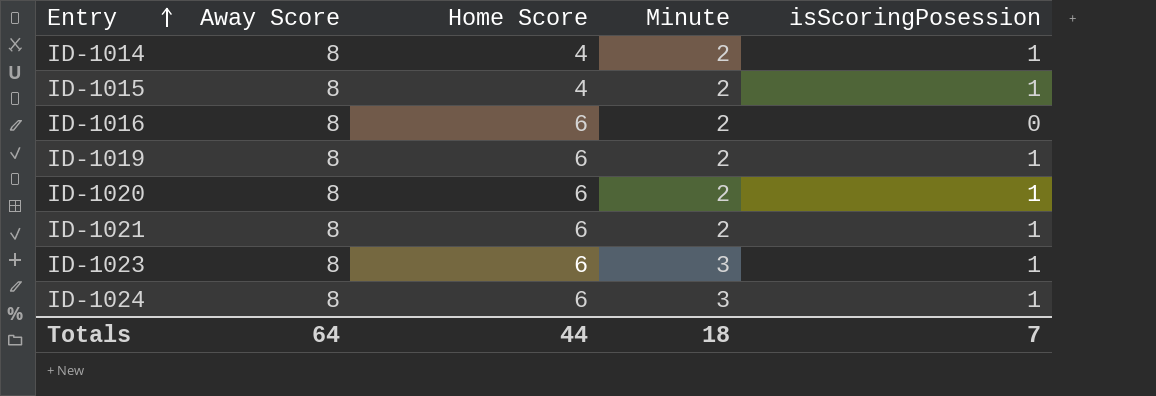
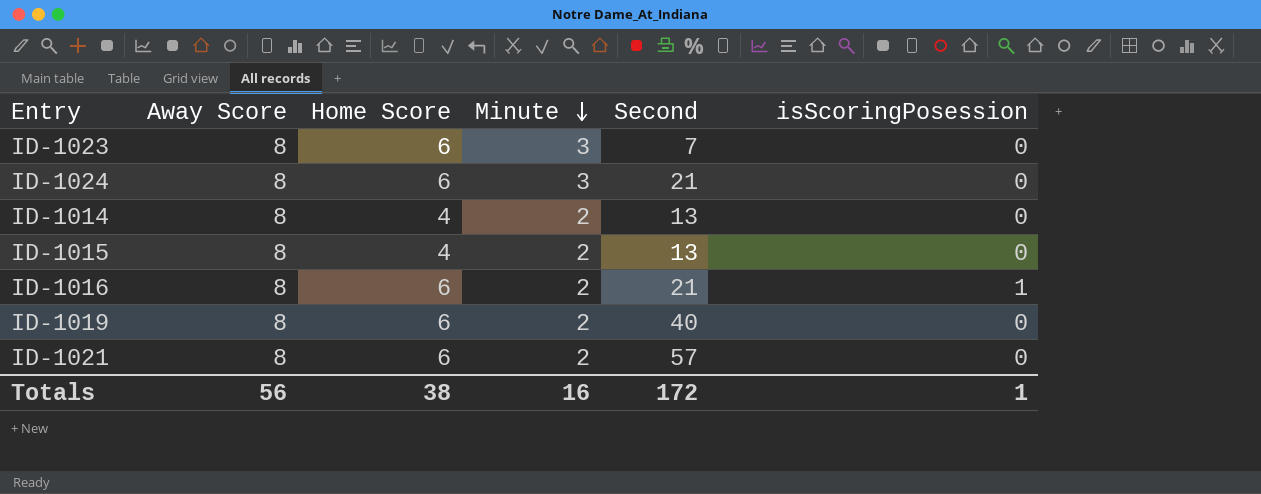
row order: Entry ascending -> Minute descending
column Second | position: none -> 5
row ID-1020: 8 | 6 | 2 | 1 -> none
ID-1023 | isScoringPosession: 1 -> 0
ID-1024 | isScoringPosession: 1 -> 0
ID-1014 | isScoringPosession: 1 -> 0
ID-1015 | isScoringPosession: 1 -> 0
ID-1016 | isScoringPosession: 0 -> 1
ID-1019 | isScoringPosession: 1 -> 0
ID-1021 | isScoringPosession: 1 -> 0
Totals | Away Score: 64 -> 56
Totals | Home Score: 44 -> 38
Totals | Minute: 18 -> 16
Totals | isScoringPosession: 7 -> 1

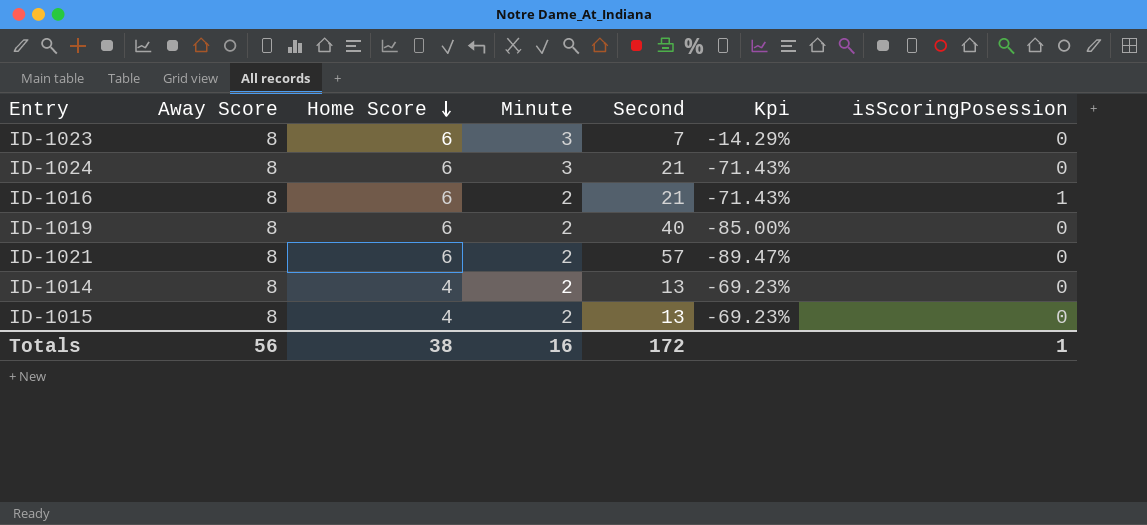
row order: Minute descending -> Home Score descending
column Kpi | formula: none -> ([Home Score] - [Second]) / [Second]

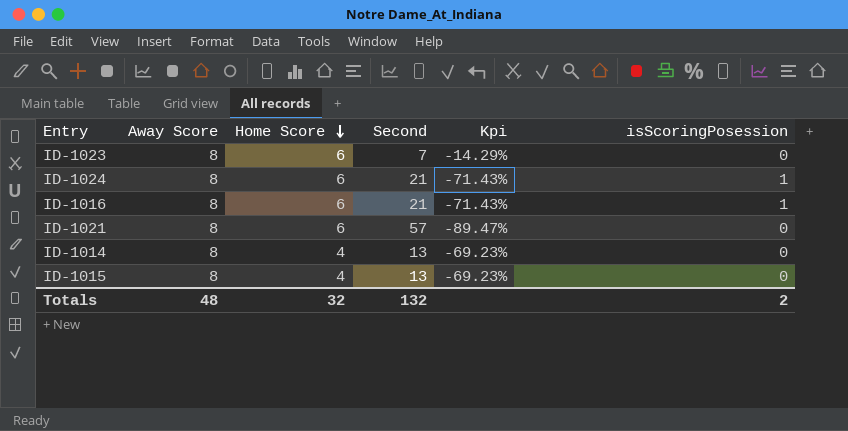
column Minute | position: 4 -> none
row ID-1019: 8 | 6 | 2 | 40 | -85.00% | 0 -> none
ID-1024 | isScoringPosession: 0 -> 1
Totals | Away Score: 56 -> 48
Totals | Home Score: 38 -> 32
Totals | Second: 172 -> 132
Totals | isScoringPosession: 1 -> 2

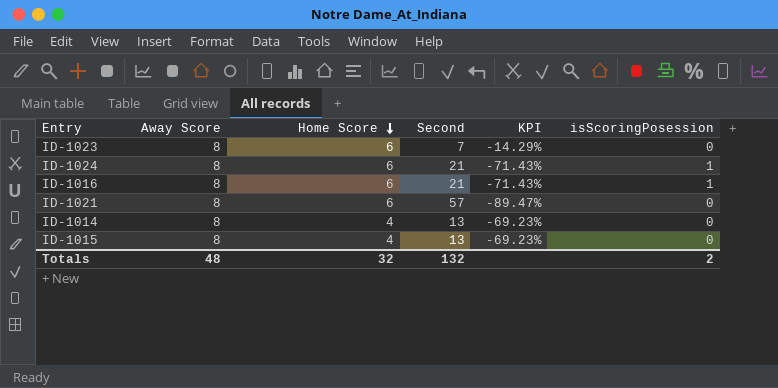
column name: Kpi -> KPI

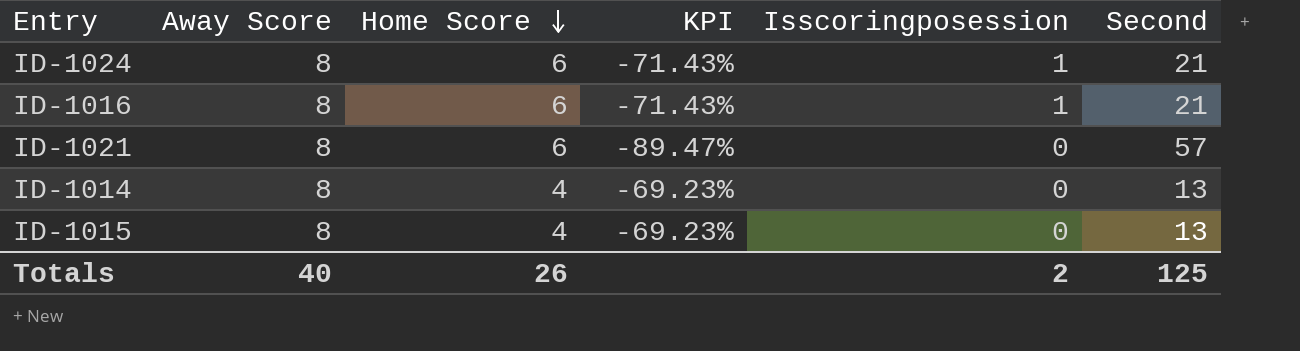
column name: isScoringPosession -> Isscoringposession
column Second | position: 4 -> 6
row ID-1023: 8 | 6 | 7 | -14.29% | 0 -> none
Totals | Away Score: 48 -> 40
Totals | Home Score: 32 -> 26
Totals | Second: 132 -> 125

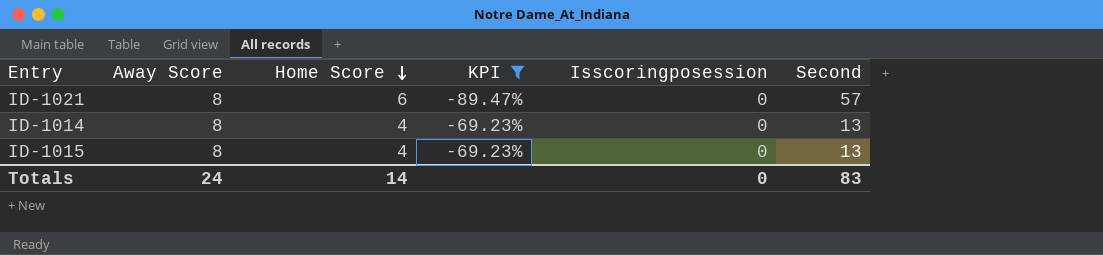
filter: none -> KPI != -71.43%
Totals | Away Score: 40 -> 24
Totals | Home Score: 26 -> 14
Totals | Isscoringposession: 2 -> 0
Totals | Second: 125 -> 83

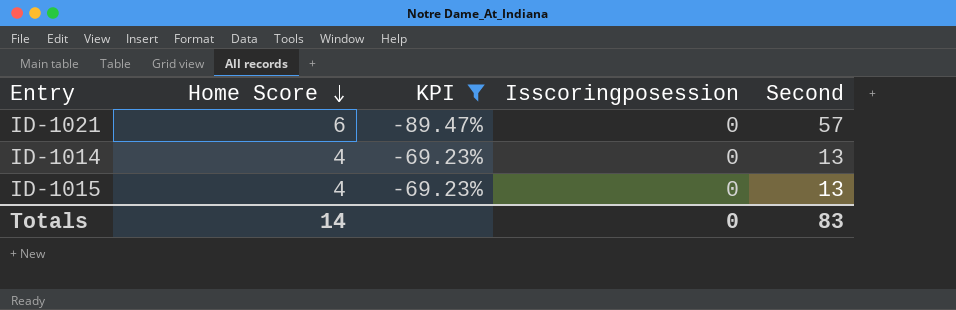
column Away Score | position: 2 -> none

